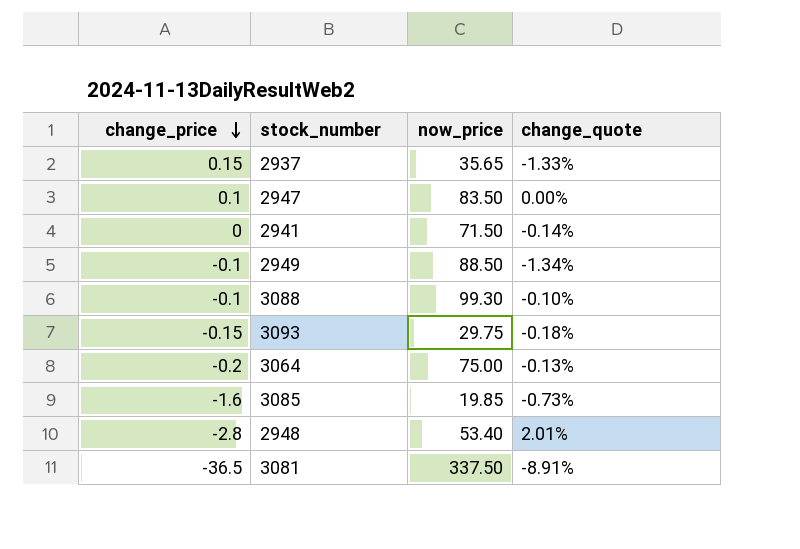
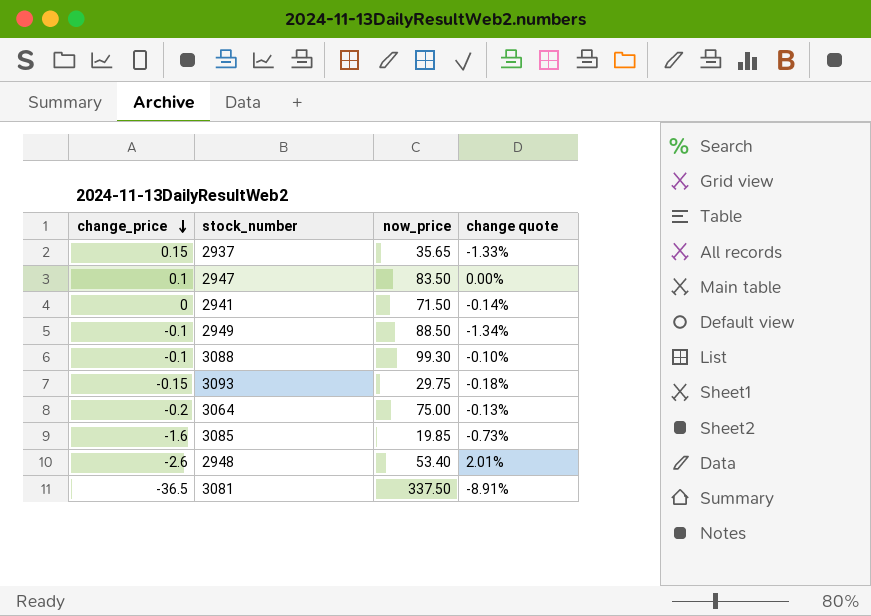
column name: change_quote -> change quote
2948 | change_price: -2.8 -> -2.6

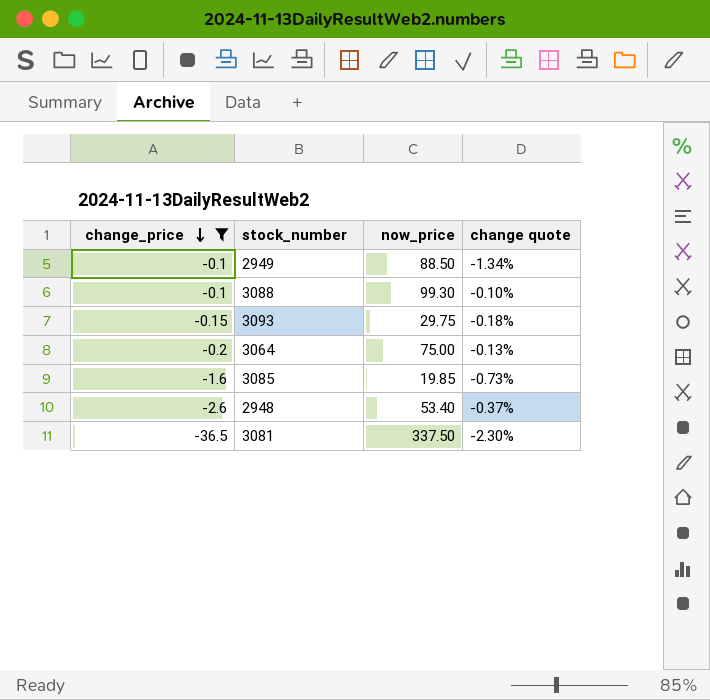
filter: none -> change_price <= -0.1
2948 | change quote: 2.01% -> -0.37%
3081 | change quote: -8.91% -> -2.30%

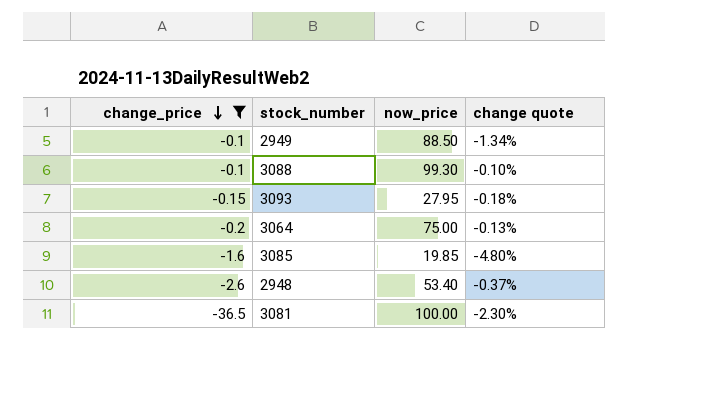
3093 | now_price: 29.75 -> 27.95
3085 | change quote: -0.73% -> -4.80%
3081 | now_price: 337.50 -> 100.00

